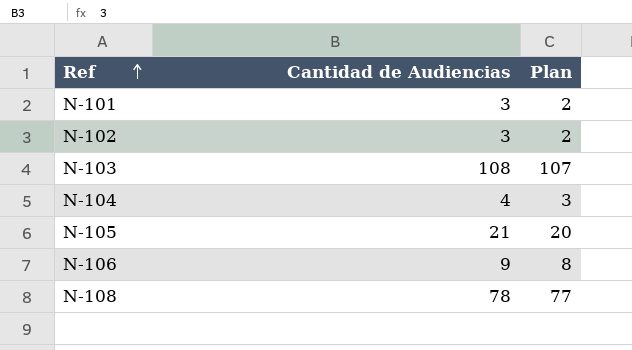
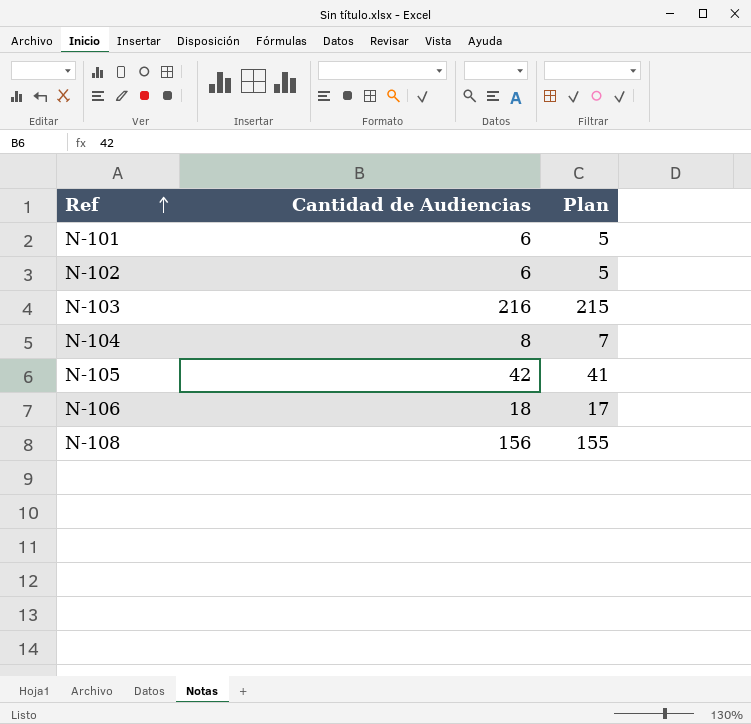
N-101 | Cantidad de Audiencias: 3 -> 6
N-101 | Plan: 2 -> 5
N-102 | Cantidad de Audiencias: 3 -> 6
N-102 | Plan: 2 -> 5
N-103 | Cantidad de Audiencias: 108 -> 216
N-103 | Plan: 107 -> 215
N-104 | Cantidad de Audiencias: 4 -> 8
N-104 | Plan: 3 -> 7
N-105 | Cantidad de Audiencias: 21 -> 42
N-105 | Plan: 20 -> 41
N-106 | Cantidad de Audiencias: 9 -> 18
N-106 | Plan: 8 -> 17
N-108 | Cantidad de Audiencias: 78 -> 156
N-108 | Plan: 77 -> 155

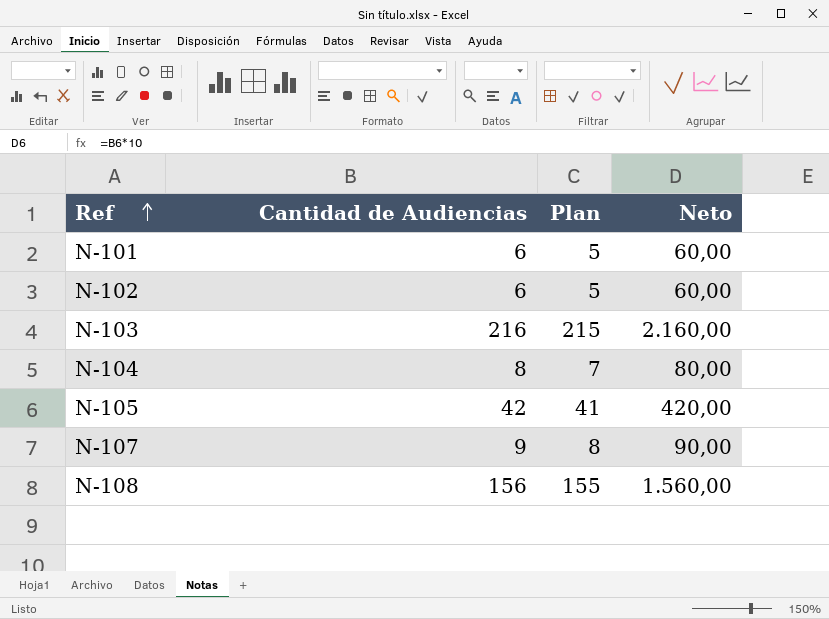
column Neto | formula: none -> [Cantidad de Audiencias] * 10
row N-106: 18 | 17 -> none
row N-107: none -> 9 | 8 | 90,00

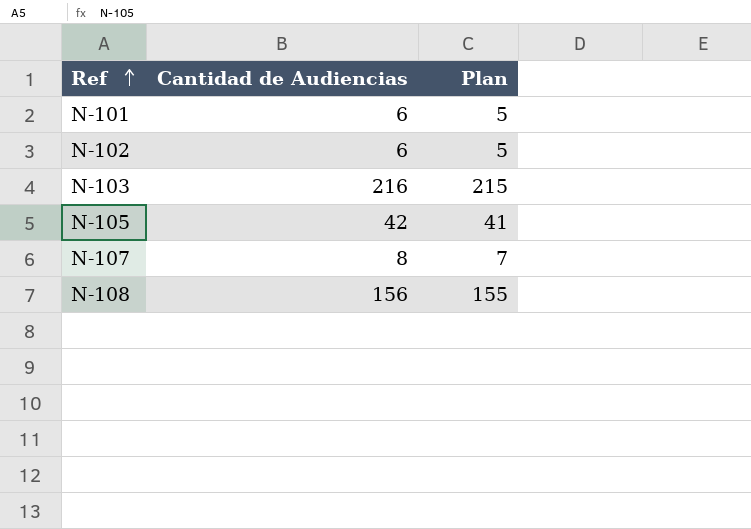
column Neto | formula: [Cantidad de Audiencias] * 10 -> none
row N-104: 8 | 7 | 80,00 -> none
N-107 | Cantidad de Audiencias: 9 -> 8
N-107 | Plan: 8 -> 7

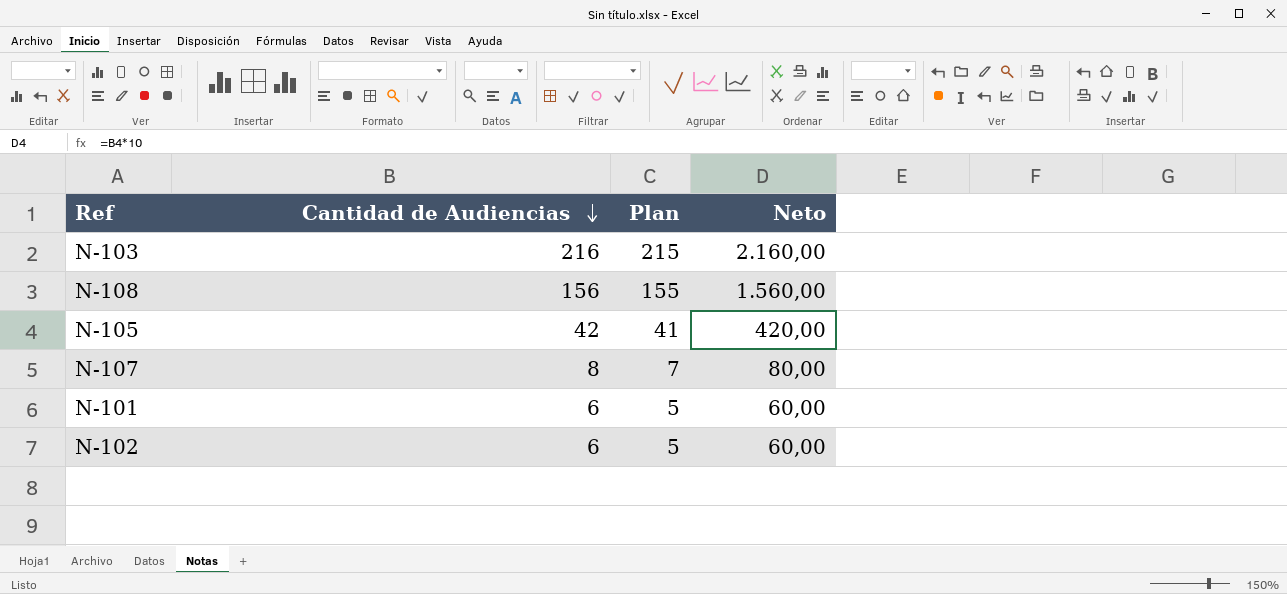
row order: Ref ascending -> Cantidad de Audiencias descending
column Neto | formula: none -> [Cantidad de Audiencias] * 10

